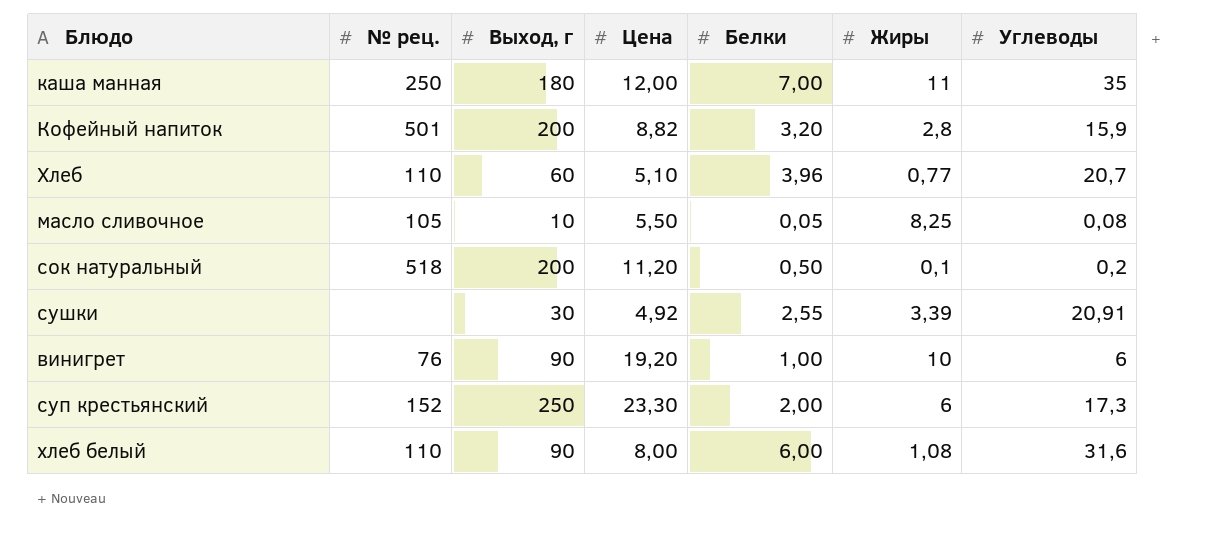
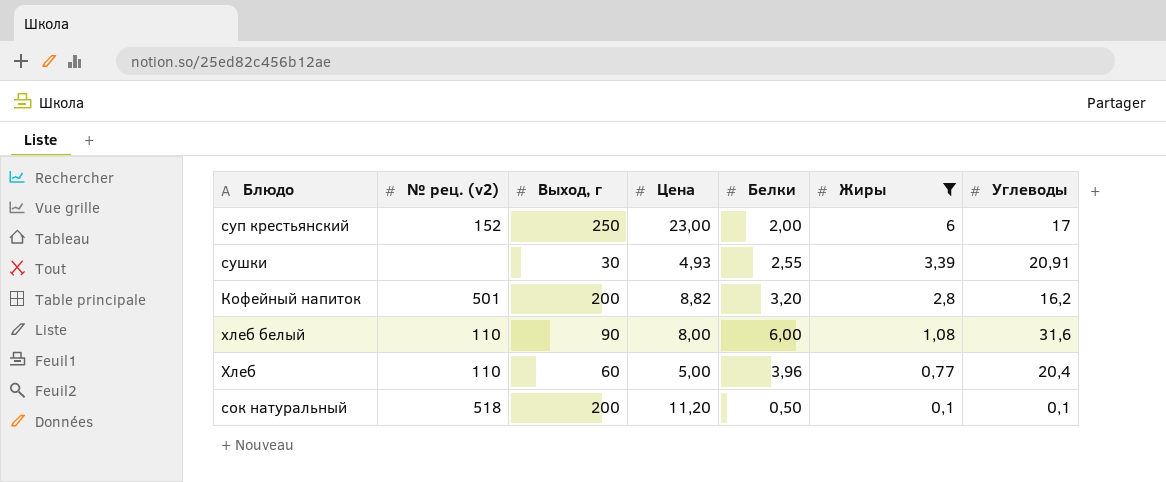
filter: none -> Жиры <= 6
row order: none -> Жиры descending
column name: № рец. -> № рец. (v2)
суп крестьянский | Цена: 23,30 -> 23,00
суп крестьянский | Углеводы: 17,3 -> 17
сушки | Цена: 4,92 -> 4,93
Кофейный напиток | Углеводы: 15,9 -> 16,2
Хлеб | Цена: 5,10 -> 5,00
Хлеб | Углеводы: 20,7 -> 20,4
сок натуральный | Углеводы: 0,2 -> 0,1

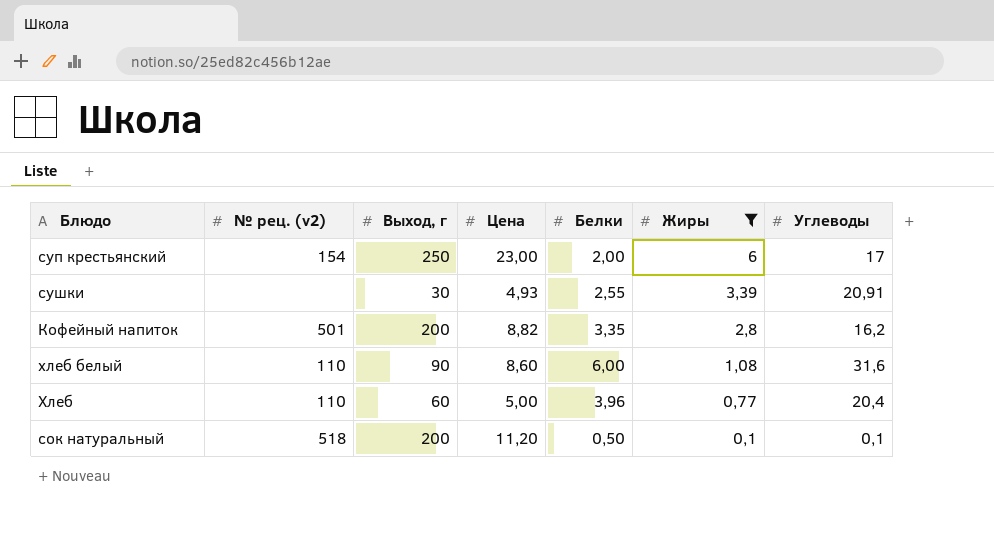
суп крестьянский | № рец. (v2): 152 -> 154
Кофейный напиток | Белки: 3,20 -> 3,35
хлеб белый | Цена: 8,00 -> 8,60

